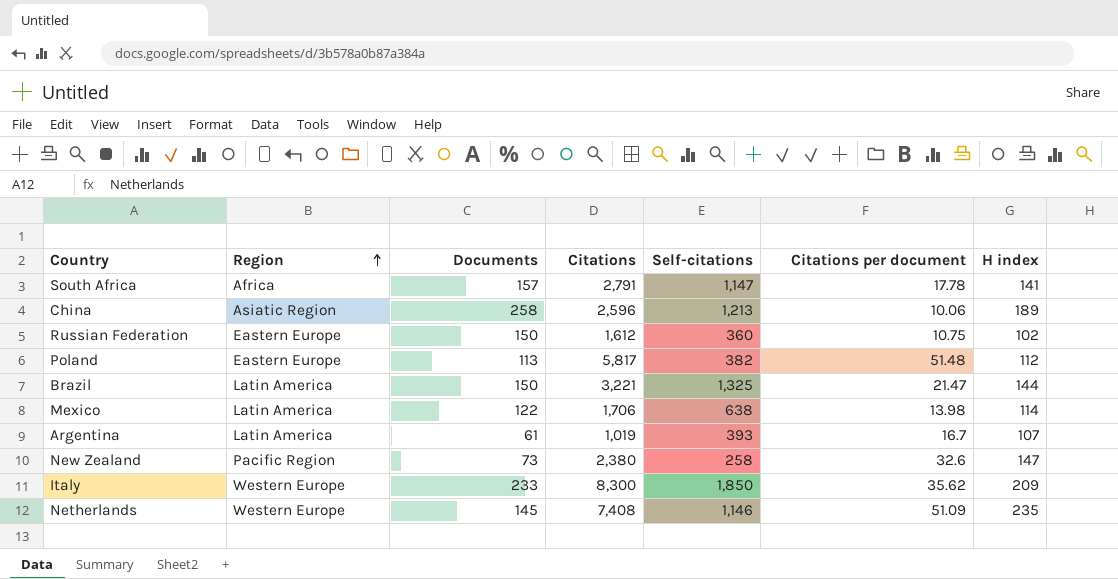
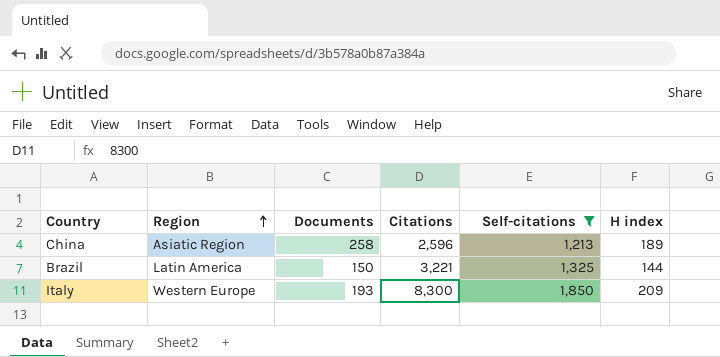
filter: none -> Self-citations >= 1,213
column Citations per document | formula: [Citations] / [Documents] -> none
Italy | Documents: 233 -> 193

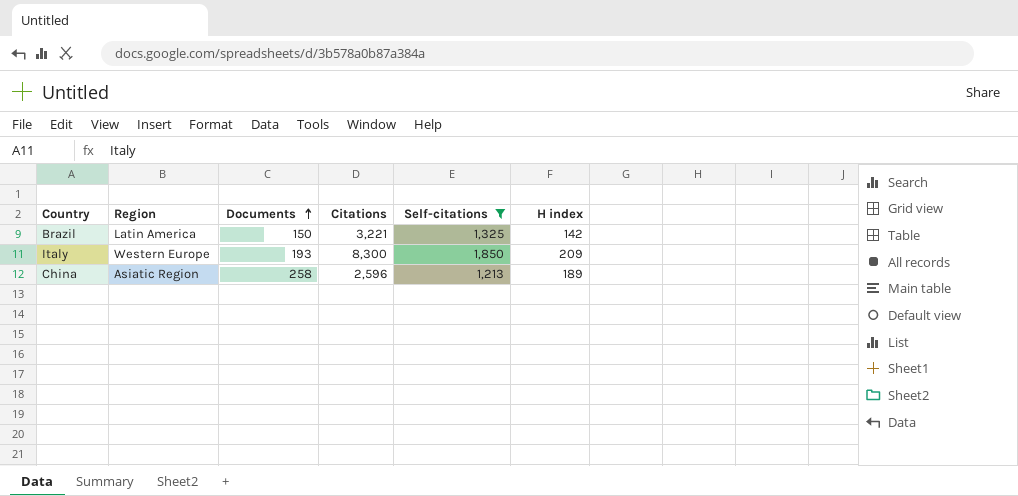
row order: Region ascending -> Documents ascending
Brazil | H index: 144 -> 142

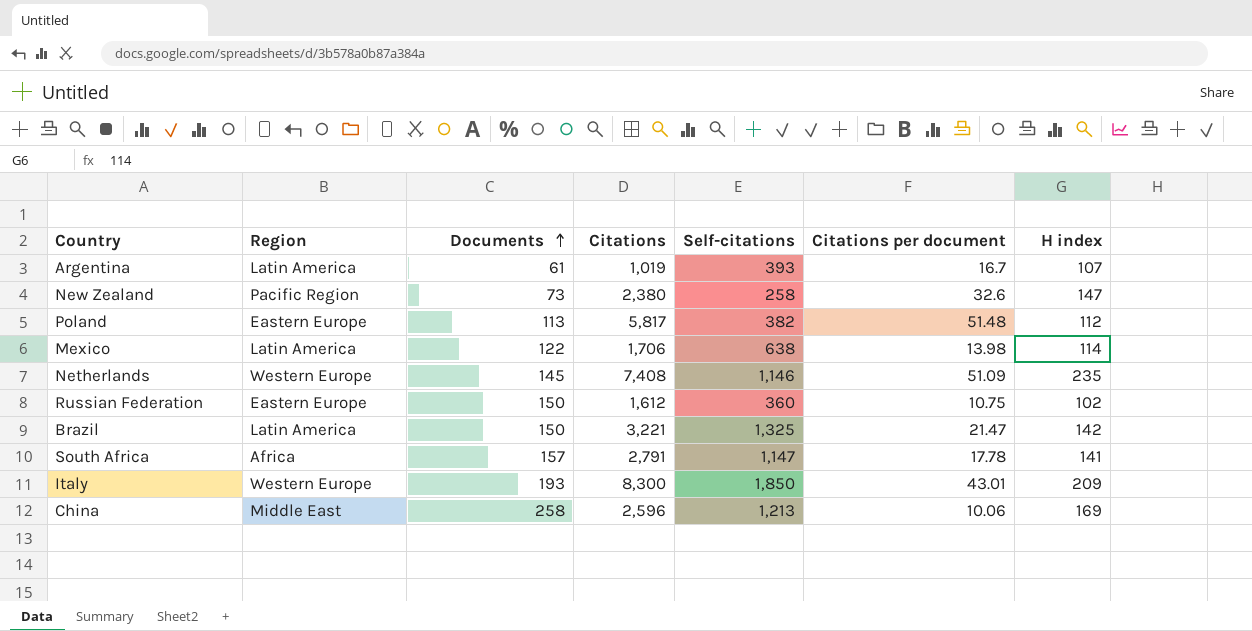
filter: Self-citations >= 1,213 -> none
column Citations per document | formula: none -> [Citations] / [Documents]
China | Region: Asiatic Region -> Middle East
China | H index: 189 -> 169

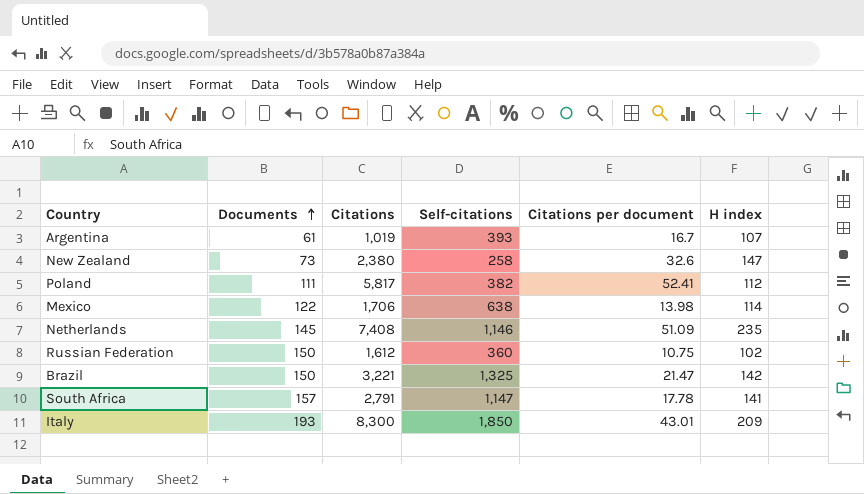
column Region | position: 2 -> none
row China: Middle East | 258 | 2,596 | 1,213 | 10.06 | 169 -> none
Poland | Documents: 113 -> 111
Poland | Citations per document: 51.48 -> 52.41

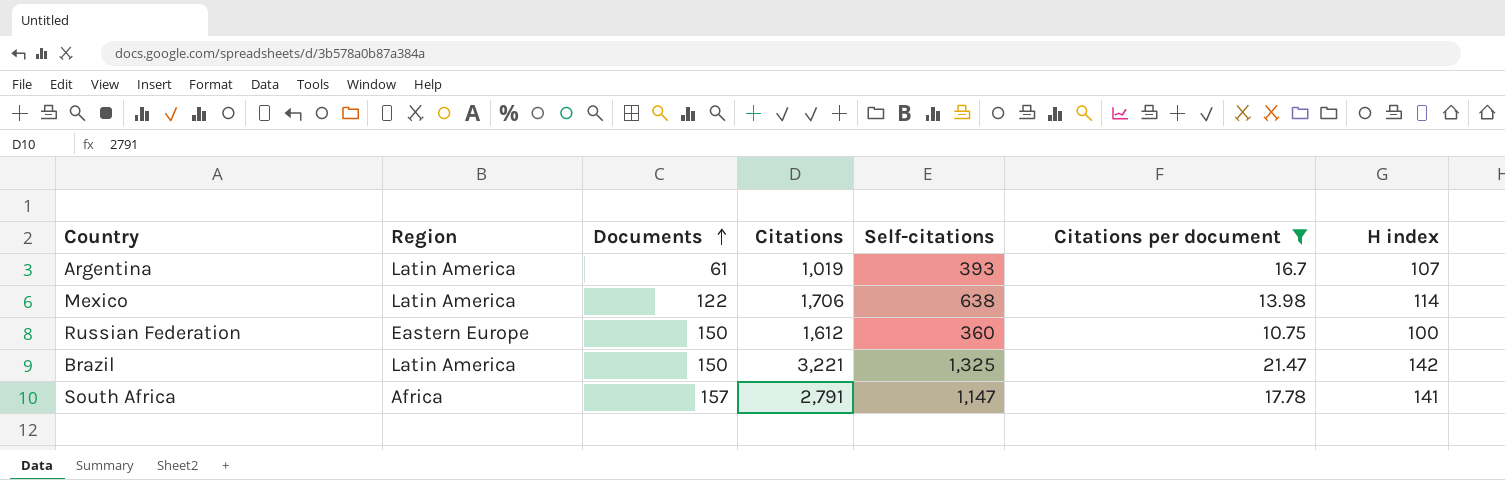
filter: none -> Citations per document <= 21.47
column Region | position: none -> 2
Russian Federation | H index: 102 -> 100

